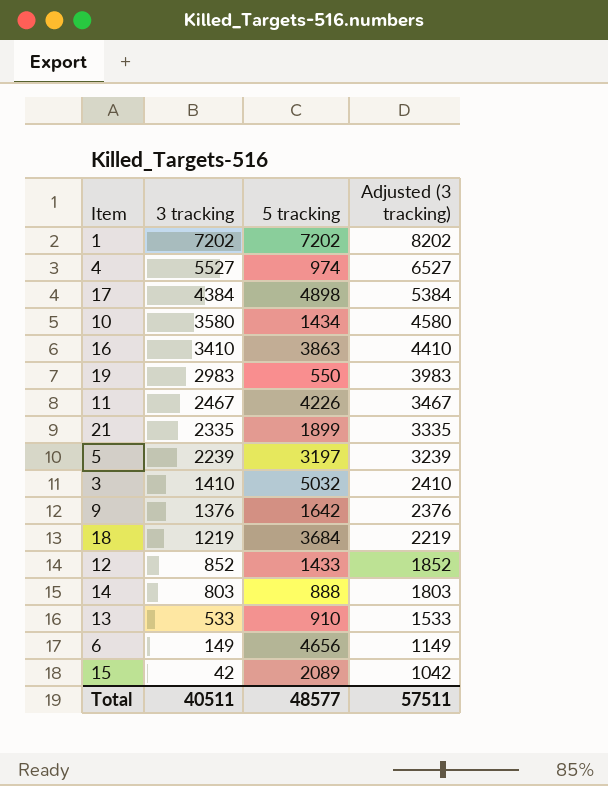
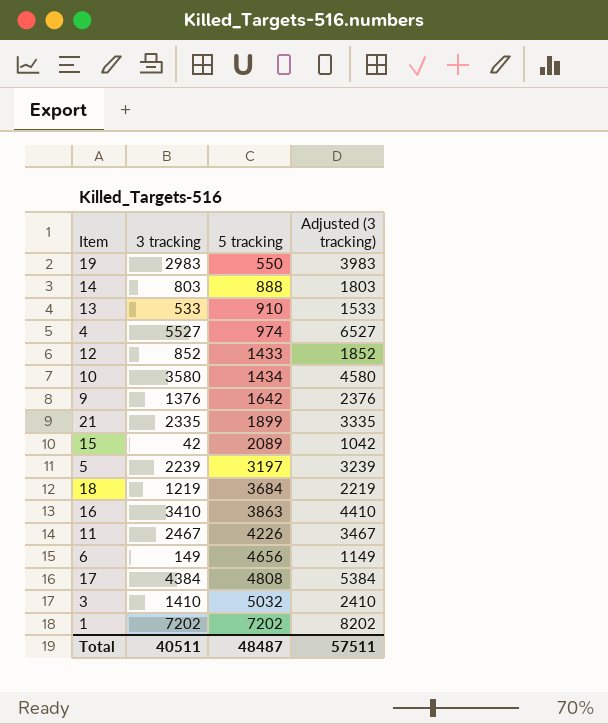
row order: 3 tracking descending -> 5 tracking ascending
17 | 5 tracking: 4898 -> 4808
Total | 5 tracking: 48577 -> 48487

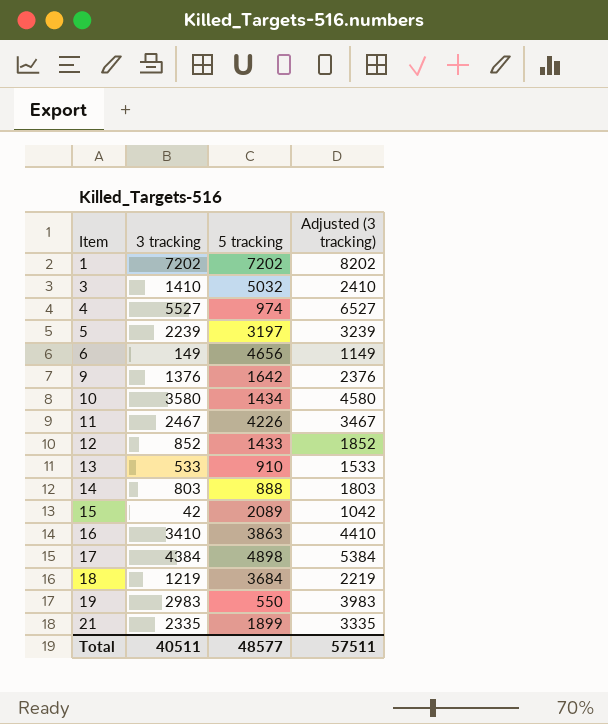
row order: 5 tracking ascending -> Item ascending
17 | 5 tracking: 4808 -> 4898
Total | 5 tracking: 48487 -> 48577

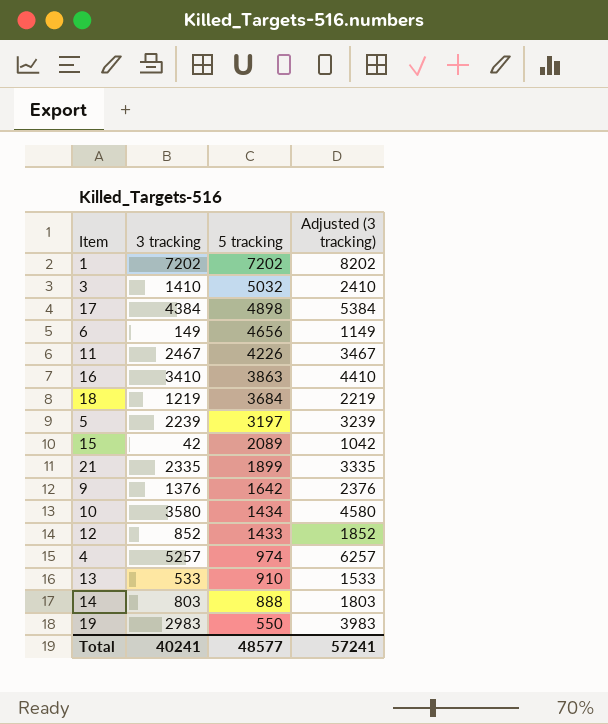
row order: Item ascending -> 5 tracking descending
4 | 3 tracking: 5527 -> 5257
4 | Adjusted (3 tracking): 6527 -> 6257
Total | 3 tracking: 40511 -> 40241
Total | Adjusted (3 tracking): 57511 -> 57241

